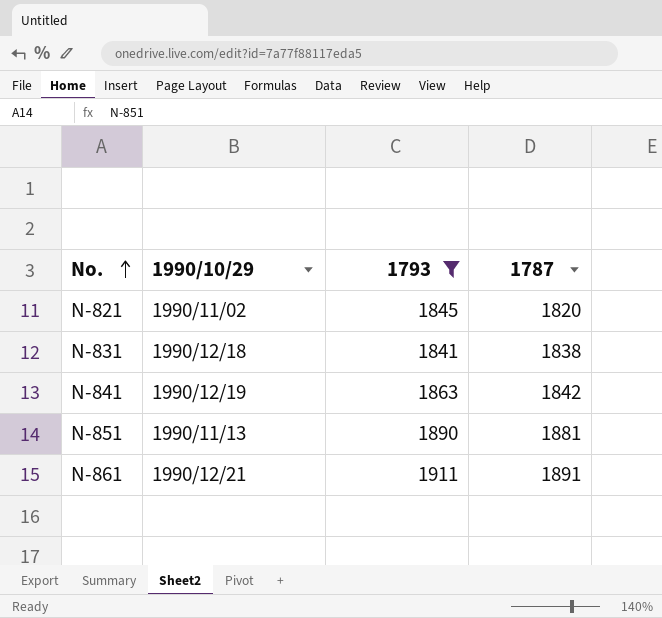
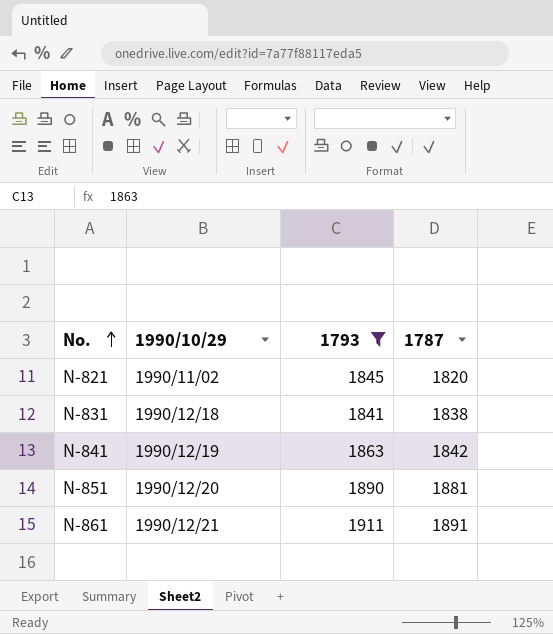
N-851 | 1990/10/29: 1990/11/13 -> 1990/12/20

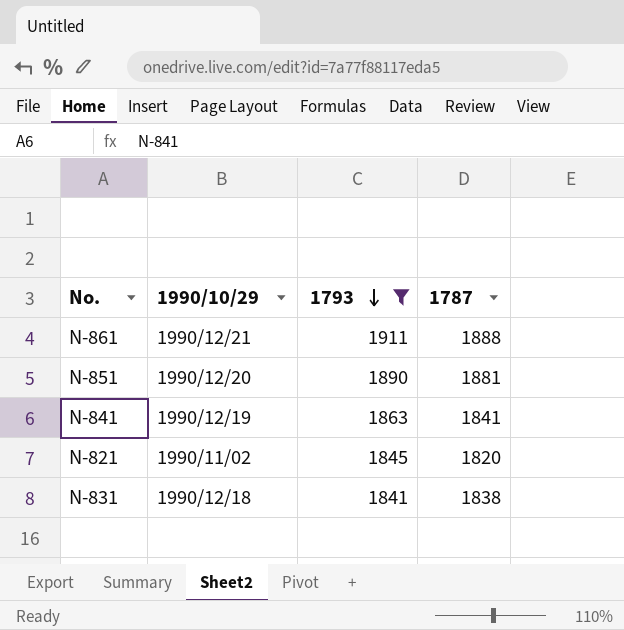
row order: No. ascending -> 1793 descending
N-861 | 1787: 1891 -> 1888
N-841 | 1787: 1842 -> 1841

